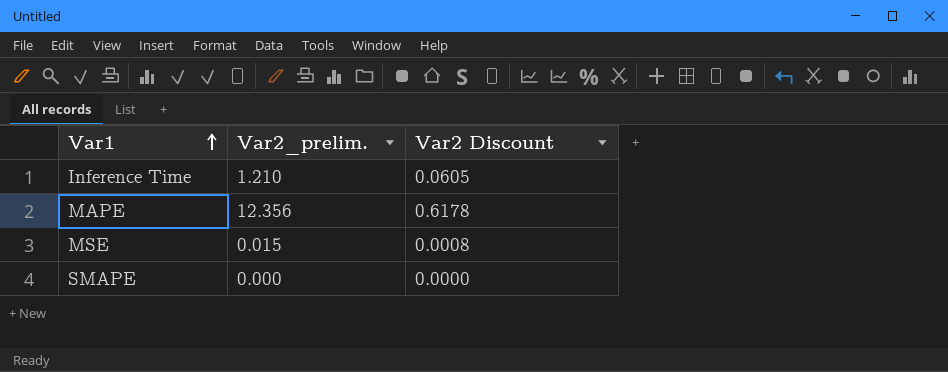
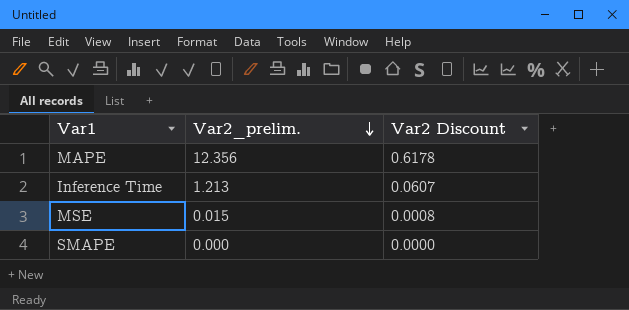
row order: Var1 ascending -> Var2_prelim. descending
Inference Time | Var2_prelim.: 1.210 -> 1.213
Inference Time | Var2 Discount: 0.0605 -> 0.0607

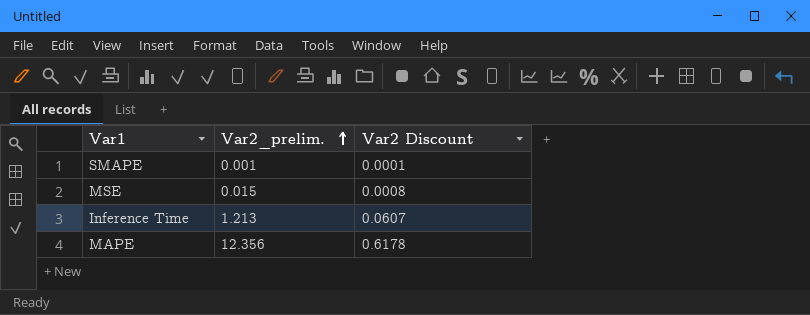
row order: Var2_prelim. descending -> Var2_prelim. ascending
SMAPE | Var2_prelim.: 0.000 -> 0.001
SMAPE | Var2 Discount: 0.0000 -> 0.0001

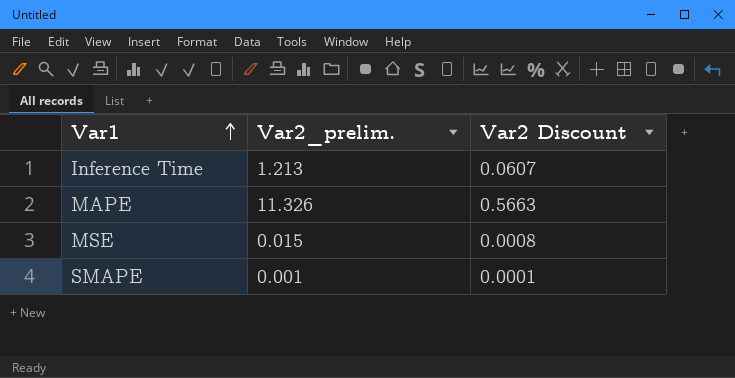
row order: Var2_prelim. ascending -> Var1 ascending
MAPE | Var2_prelim.: 12.356 -> 11.326
MAPE | Var2 Discount: 0.6178 -> 0.5663

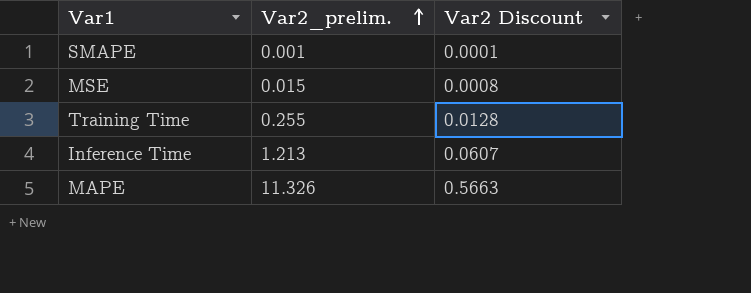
row order: Var1 ascending -> Var2_prelim. ascending
row Training Time: none -> 0.255 | 0.0128

